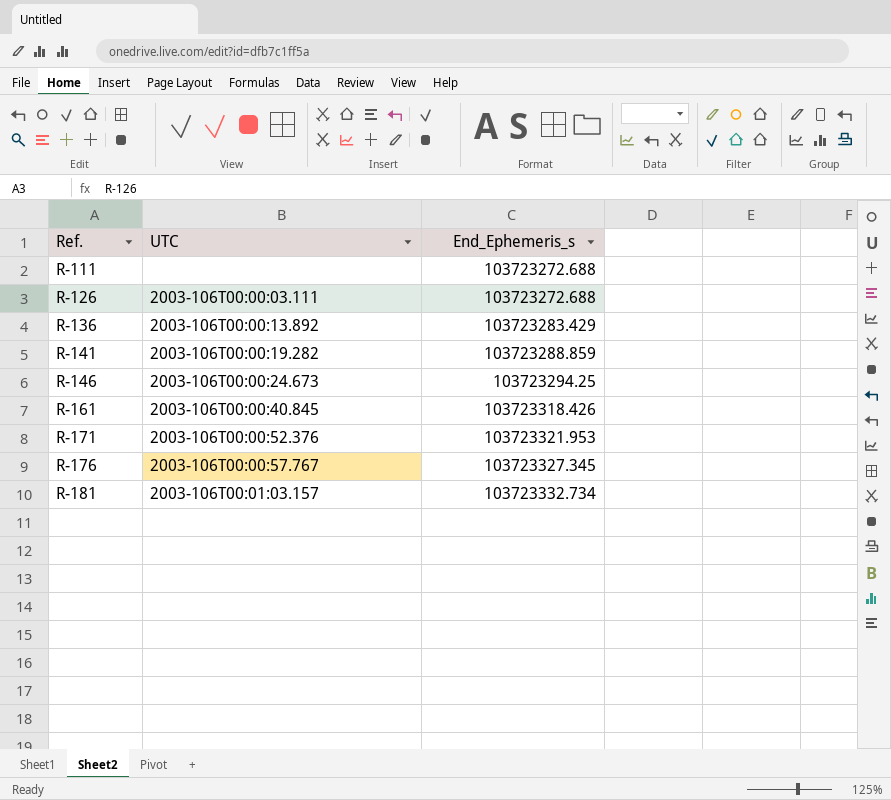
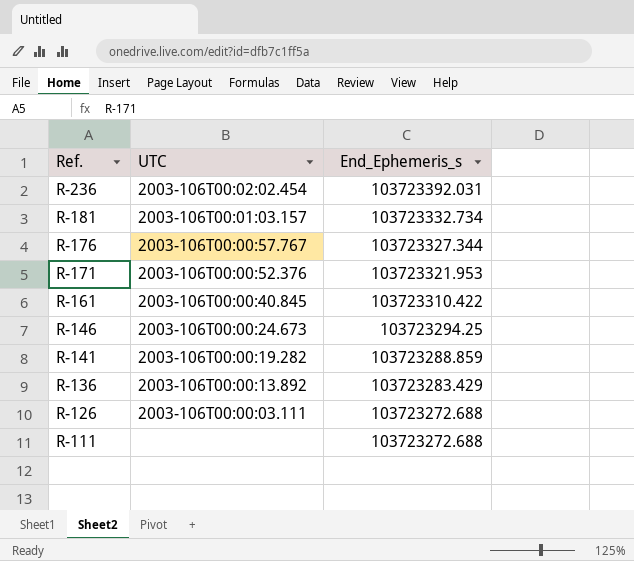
row order: Ref. ascending -> Ref. descending
row R-236: none -> 2003-106T00:02:02.454 | 103723392.031
R-176 | End_Ephemeris_s: 103723327.345 -> 103723327.344
R-161 | End_Ephemeris_s: 103723318.426 -> 103723310.422

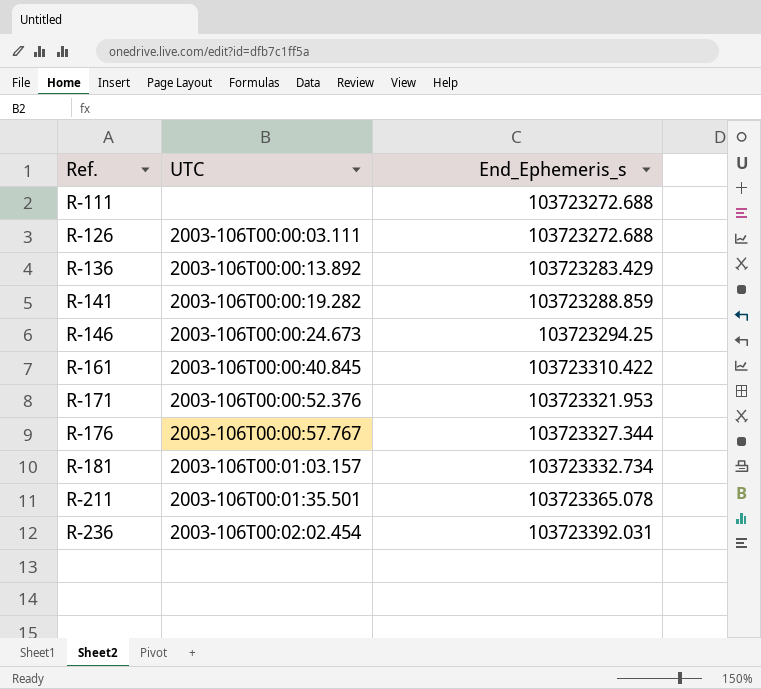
row order: Ref. descending -> Ref. ascending
row R-211: none -> 2003-106T00:01:35.501 | 103723365.078

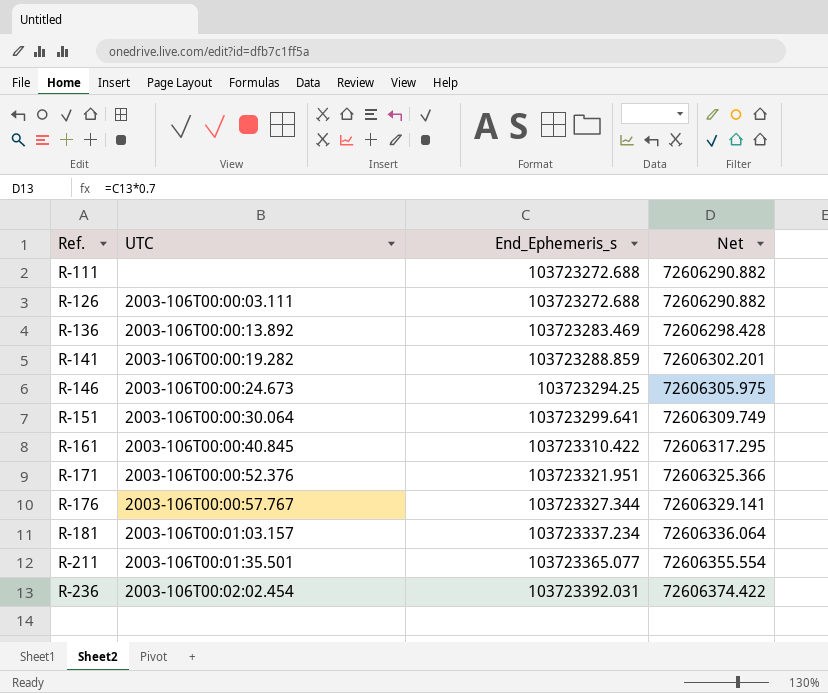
column Net | formula: none -> [End_Ephemeris_s] * 0.7
R-136 | End_Ephemeris_s: 103723283.429 -> 103723283.469
row R-151: none -> 2003-106T00:00:30.064 | 103723299.641 | 72606309.749
R-171 | End_Ephemeris_s: 103723321.953 -> 103723321.951
R-181 | End_Ephemeris_s: 103723332.734 -> 103723337.234
R-211 | End_Ephemeris_s: 103723365.078 -> 103723365.077

